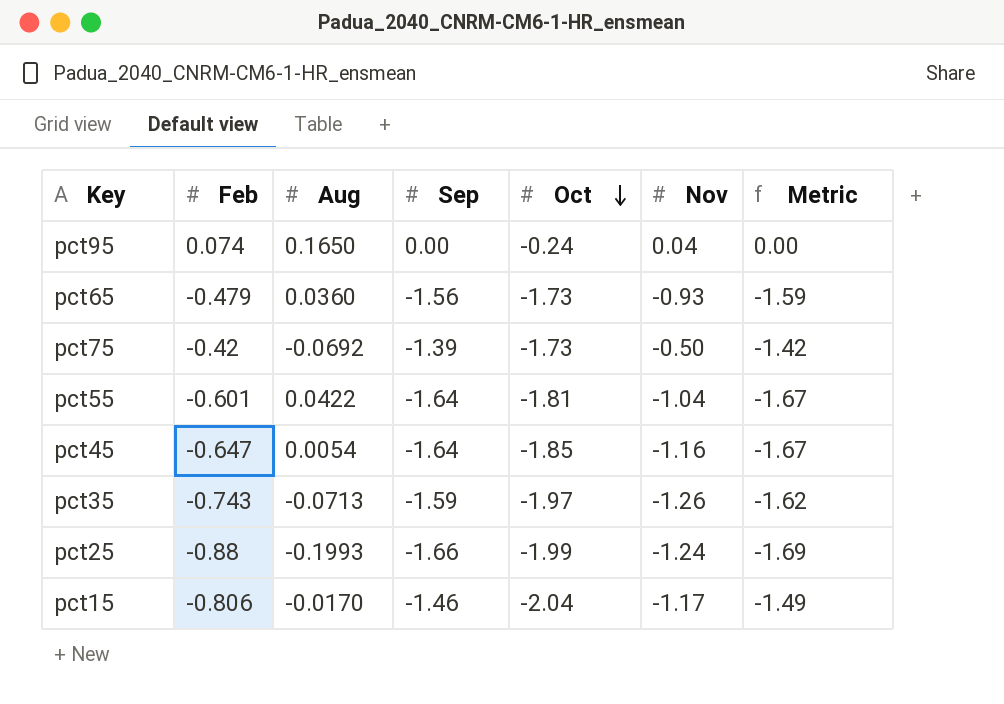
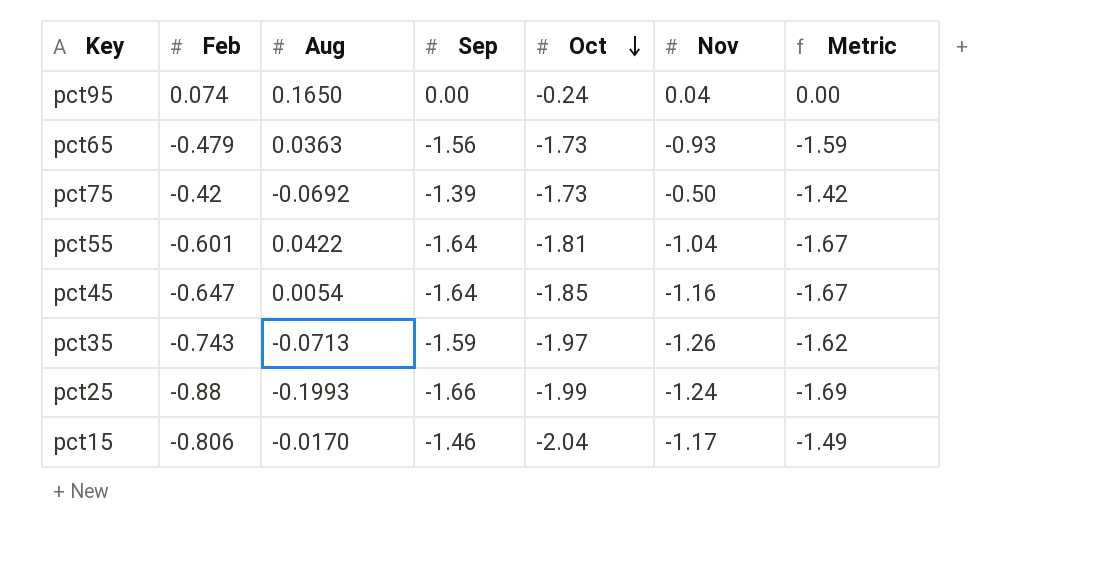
pct65 | Aug: 0.0360 -> 0.0363

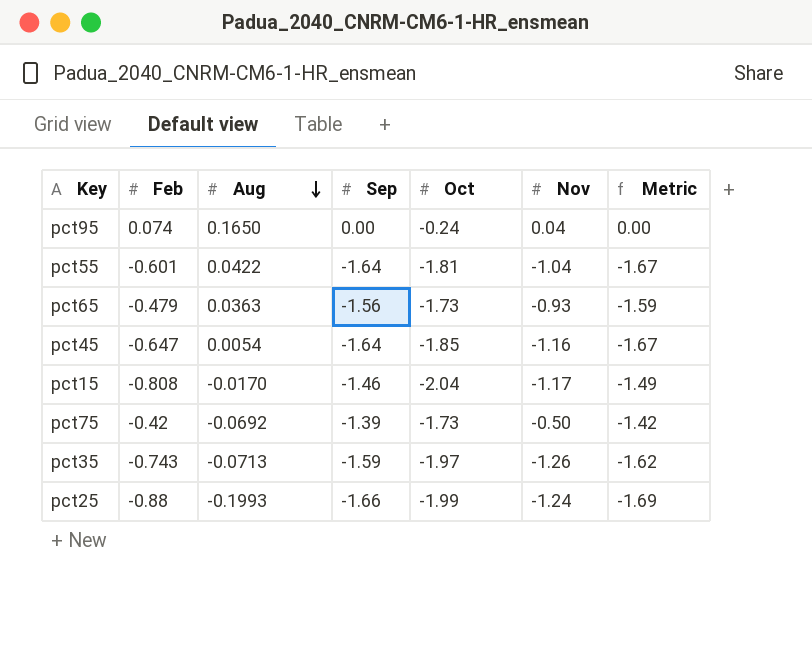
row order: Oct descending -> Aug descending
pct15 | Feb: -0.806 -> -0.808

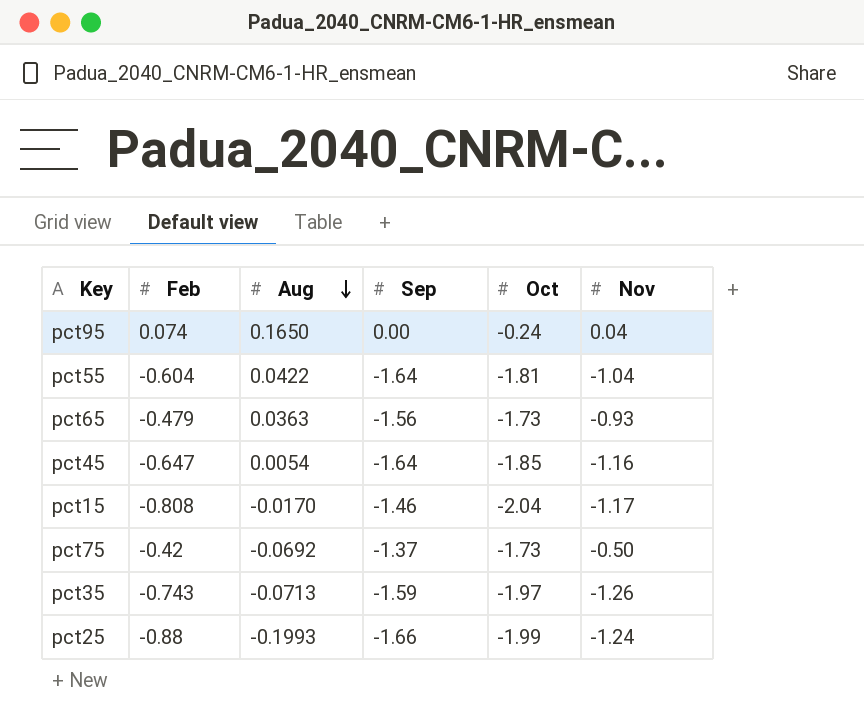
column Metric | formula: [Sep] * 1.02 -> none
pct55 | Feb: -0.601 -> -0.604
pct75 | Sep: -1.39 -> -1.37

